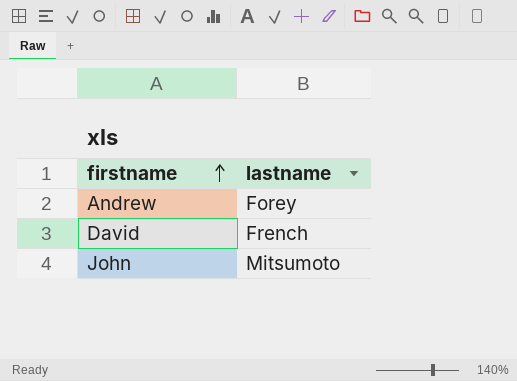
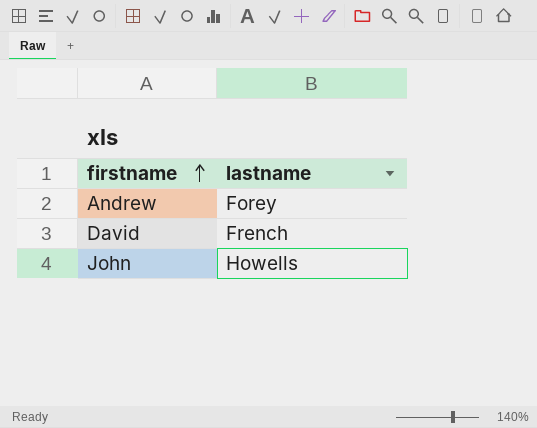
John | lastname: Mitsumoto -> Howells

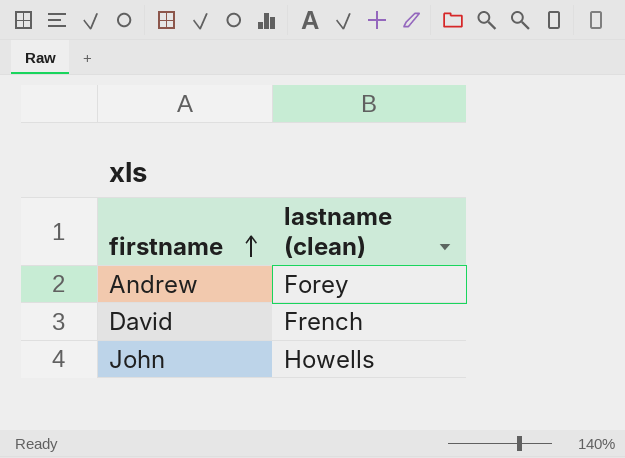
column name: lastname -> lastname (clean)

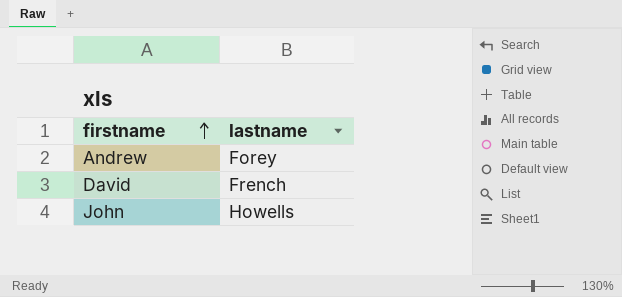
column name: lastname (clean) -> lastname

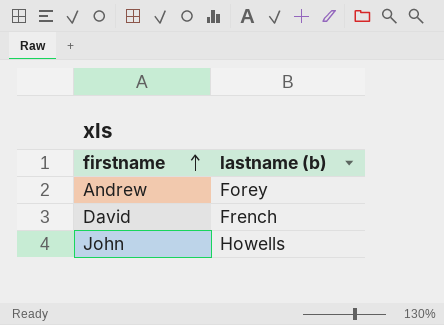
column name: lastname -> lastname (b)

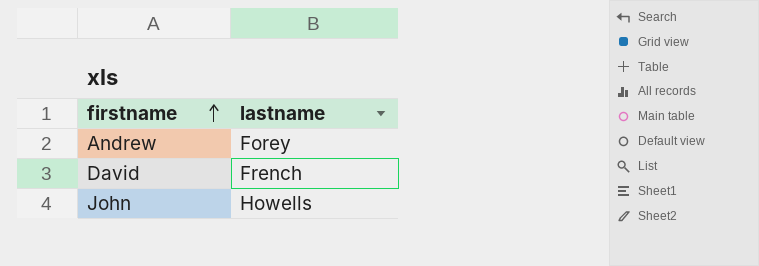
column name: lastname (b) -> lastname

